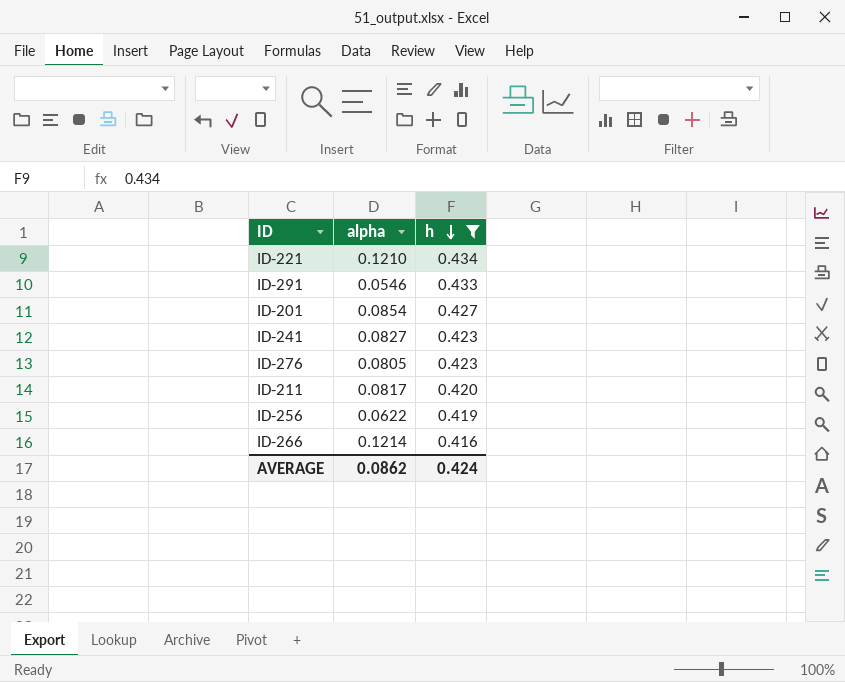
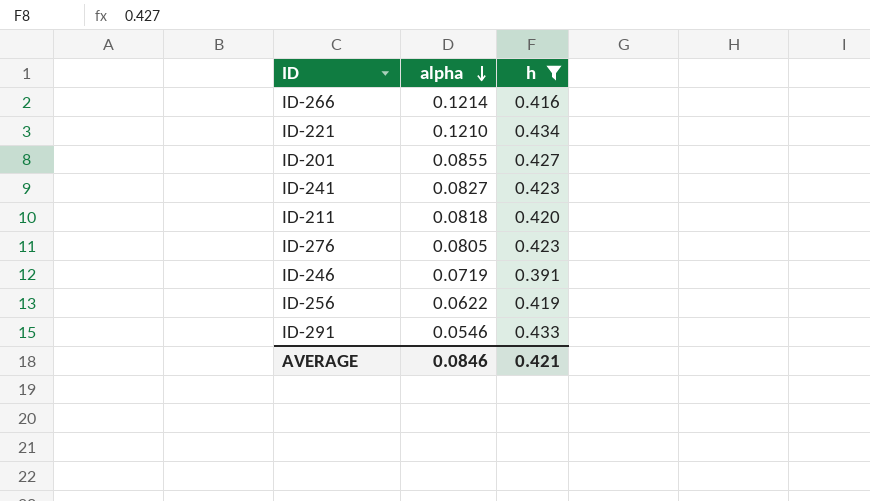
row order: h descending -> alpha descending
ID-201 | alpha: 0.0854 -> 0.0855
ID-211 | alpha: 0.0817 -> 0.0818
row ID-246: none -> 0.0719 | 0.391
AVERAGE | alpha: 0.0862 -> 0.0846
AVERAGE | h: 0.424 -> 0.421

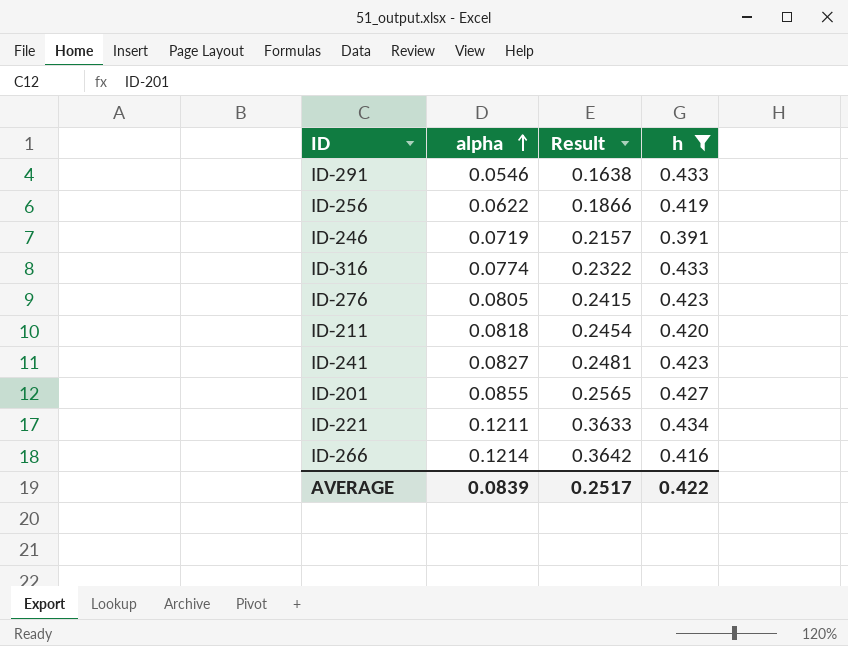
row order: alpha descending -> alpha ascending
column Result | formula: none -> [alpha] * 3
row ID-316: none -> 0.0774 | 0.2322 | 0.433
ID-221 | alpha: 0.1210 -> 0.1211
AVERAGE | alpha: 0.0846 -> 0.0839
AVERAGE | h: 0.421 -> 0.422

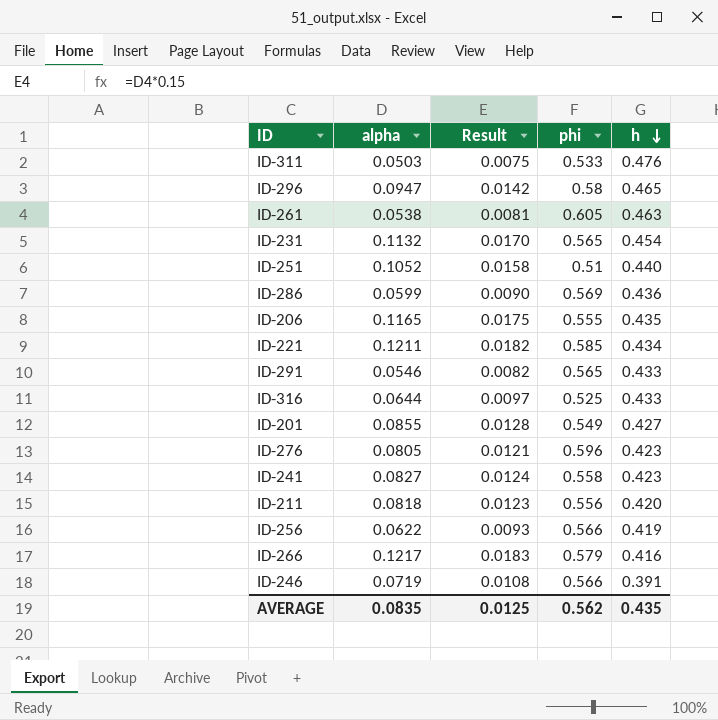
filter: h <= 0.434 -> none
row order: alpha ascending -> h descending
column Result | formula: [alpha] * 3 -> [alpha] * 0.15
column phi | position: none -> 4
ID-316 | alpha: 0.0774 -> 0.0644
ID-266 | alpha: 0.1214 -> 0.1217
AVERAGE | alpha: 0.0839 -> 0.0835
AVERAGE | Result: 0.2517 -> 0.0125
AVERAGE | h: 0.422 -> 0.435

